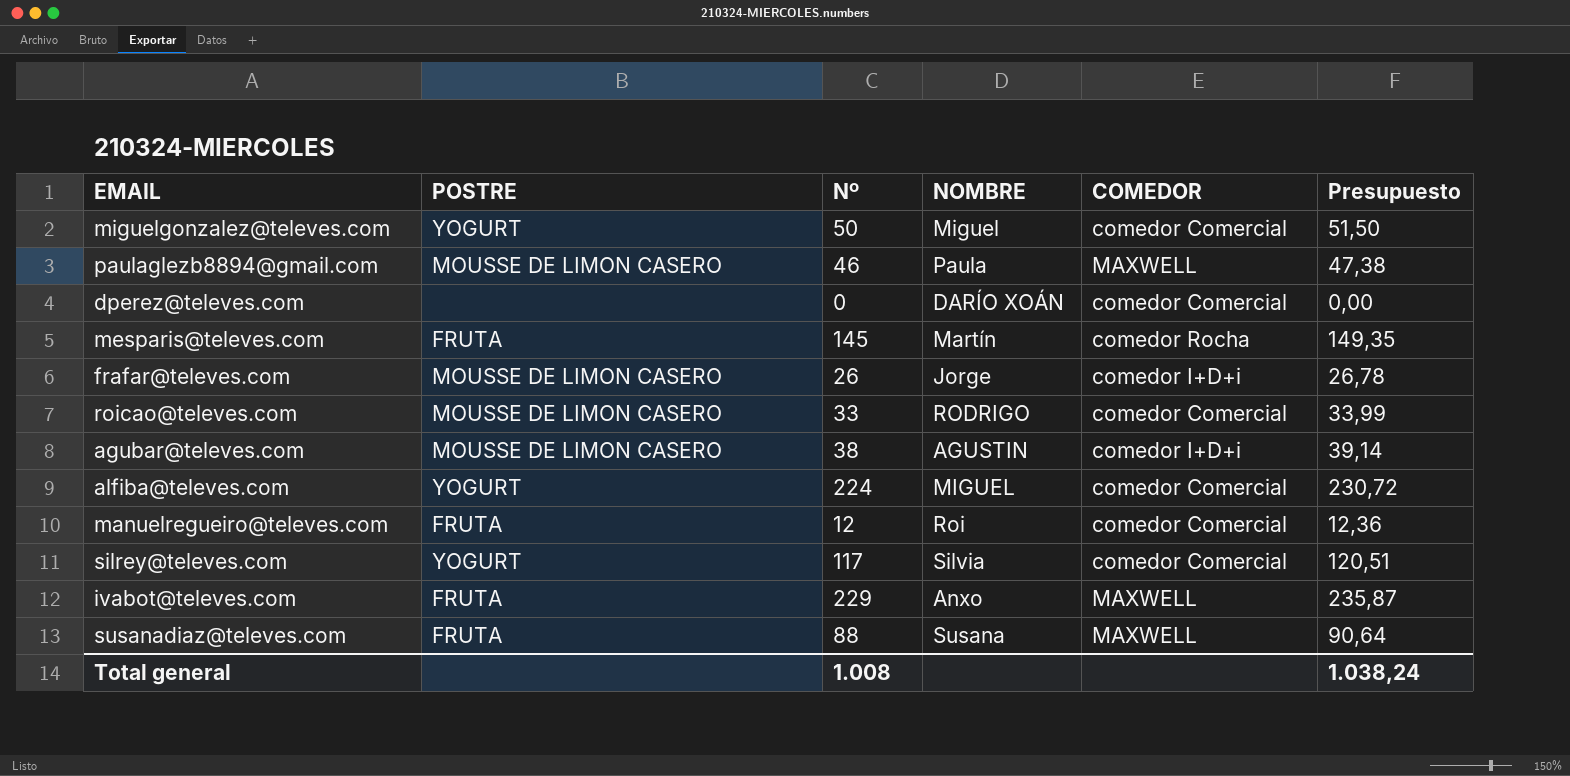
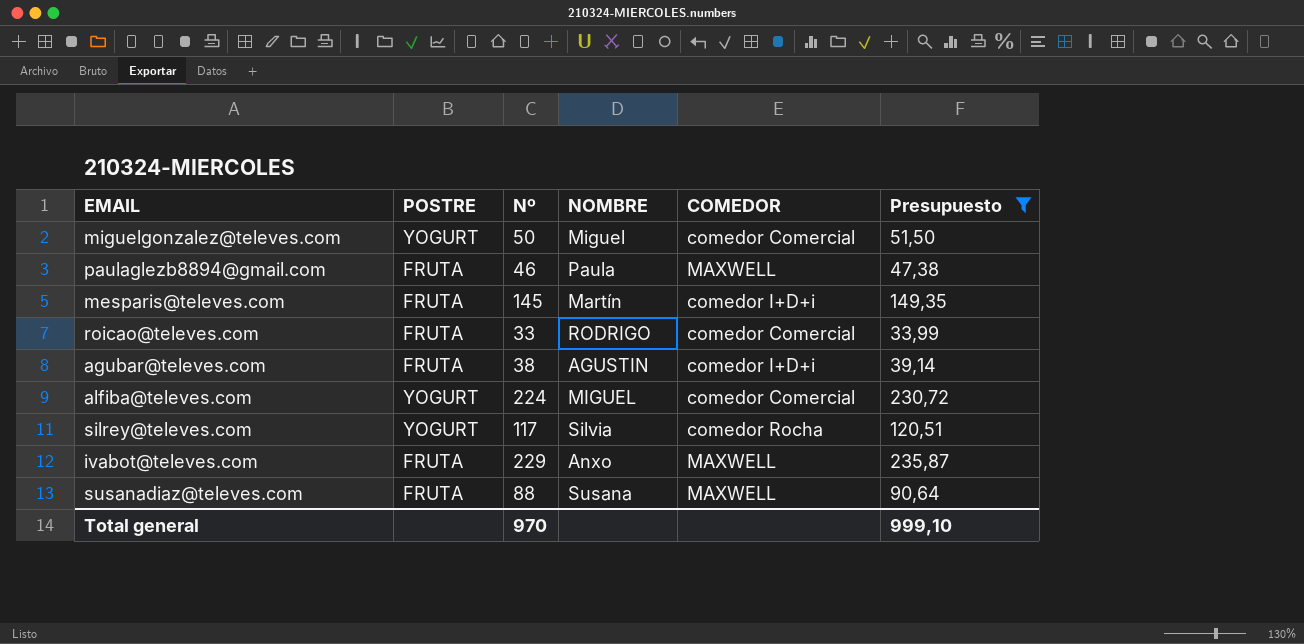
filter: none -> Presupuesto >= 33,99
paulaglezb8894@gmail.com | POSTRE: MOUSSE DE LIMON CASERO -> FRUTA
mesparis@televes.com | COMEDOR: comedor Rocha -> comedor I+D+i
roicao@televes.com | POSTRE: MOUSSE DE LIMON CASERO -> FRUTA
agubar@televes.com | POSTRE: MOUSSE DE LIMON CASERO -> FRUTA
silrey@televes.com | COMEDOR: comedor Comercial -> comedor Rocha
Total general | Nº: 1.008 -> 970
Total general | Presupuesto: 1.038,24 -> 999,10

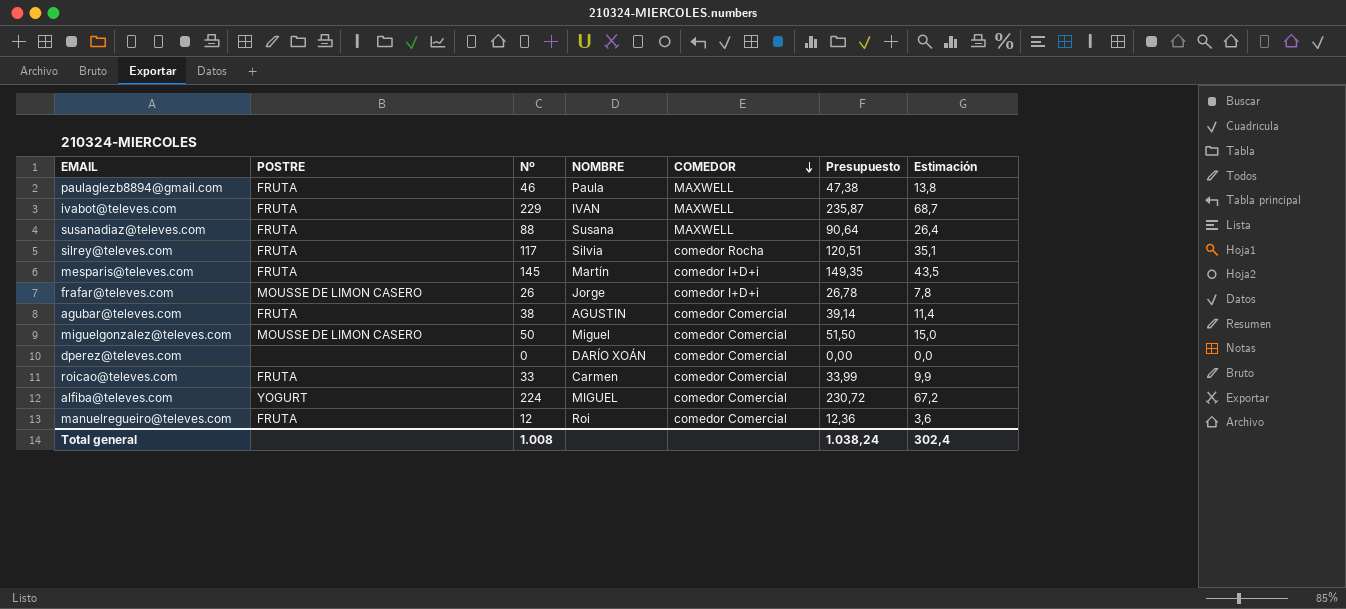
filter: Presupuesto >= 33,99 -> none
row order: none -> COMEDOR descending
column Estimación | formula: none -> [Nº] * 0,3
ivabot@televes.com | NOMBRE: Anxo -> IVAN
silrey@televes.com | POSTRE: YOGURT -> FRUTA
agubar@televes.com | COMEDOR: comedor I+D+i -> comedor Comercial
miguelgonzalez@televes.com | POSTRE: YOGURT -> MOUSSE DE LIMON CASERO
roicao@televes.com | NOMBRE: RODRIGO -> Carmen
Total general | Nº: 970 -> 1.008
Total general | Presupuesto: 999,10 -> 1.038,24

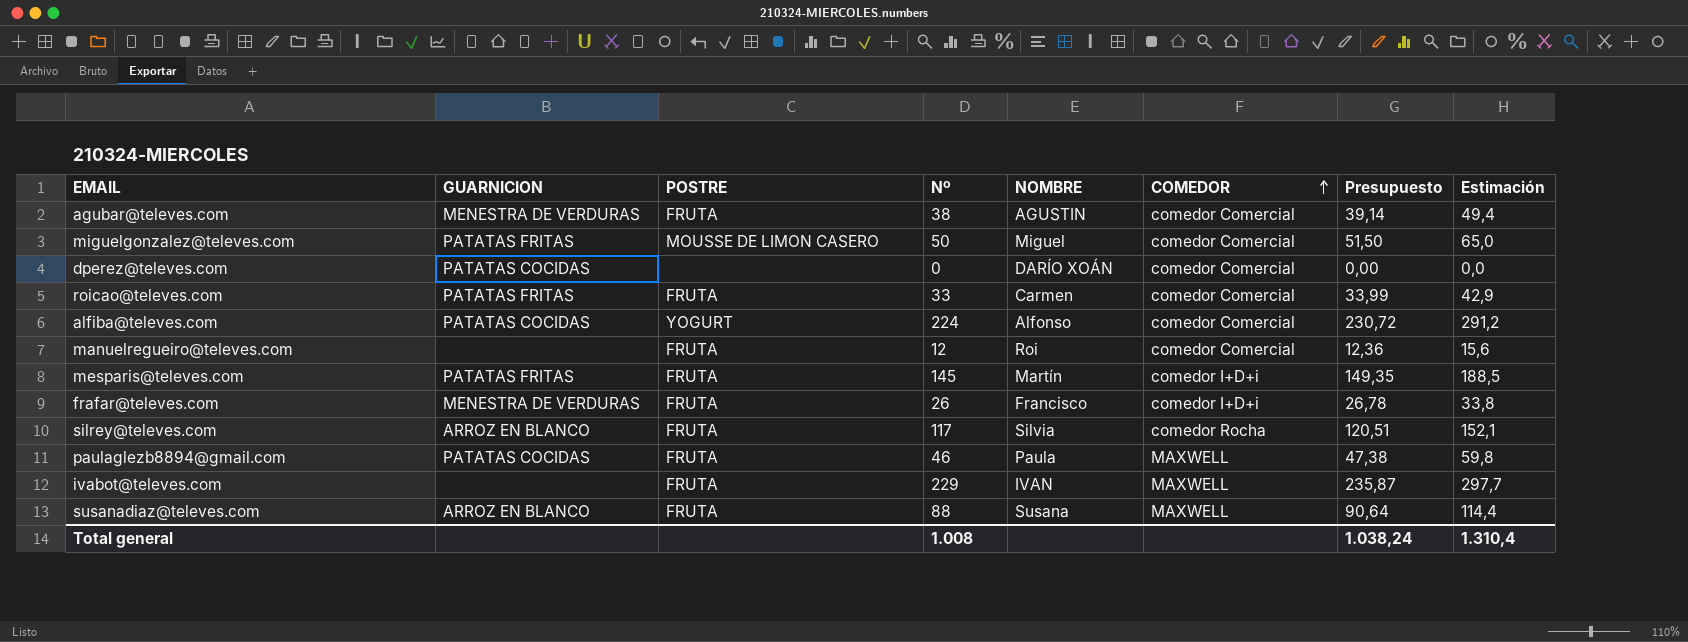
row order: COMEDOR descending -> COMEDOR ascending
column GUARNICION | position: none -> 2
column Estimación | formula: [Nº] * 0,3 -> [Nº] * 1,3
alfiba@televes.com | NOMBRE: MIGUEL -> Alfonso
frafar@televes.com | POSTRE: MOUSSE DE LIMON CASERO -> FRUTA
frafar@televes.com | NOMBRE: Jorge -> Francisco
Total general | Estimación: 302,4 -> 1.310,4

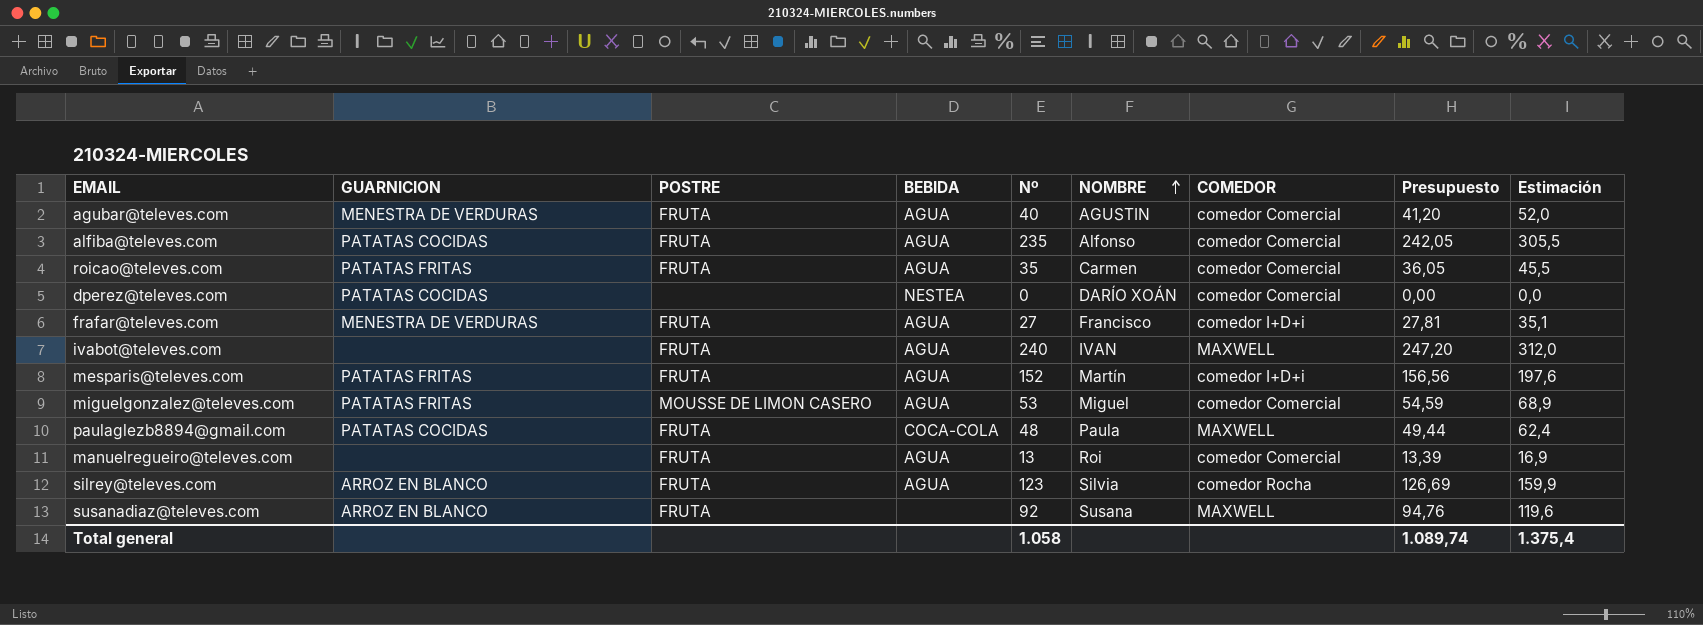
row order: COMEDOR ascending -> NOMBRE ascending
column BEBIDA | position: none -> 4
agubar@televes.com | Nº: 38 -> 40
agubar@televes.com | Presupuesto: 39,14 -> 41,20
agubar@televes.com | Estimación: 49,4 -> 52,0
alfiba@televes.com | POSTRE: YOGURT -> FRUTA
alfiba@televes.com | Nº: 224 -> 235
alfiba@televes.com | Presupuesto: 230,72 -> 242,05
alfiba@televes.com | Estimación: 291,2 -> 305,5
roicao@televes.com | Nº: 33 -> 35
roicao@televes.com | Presupuesto: 33,99 -> 36,05
roicao@televes.com | Estimación: 42,9 -> 45,5
frafar@televes.com | Nº: 26 -> 27
frafar@televes.com | Presupuesto: 26,78 -> 27,81
frafar@televes.com | Estimación: 33,8 -> 35,1
ivabot@televes.com | Nº: 229 -> 240
ivabot@televes.com | Presupuesto: 235,87 -> 247,20
ivabot@televes.com | Estimación: 297,7 -> 312,0
mesparis@televes.com | Nº: 145 -> 152
mesparis@televes.com | Presupuesto: 149,35 -> 156,56
mesparis@televes.com | Estimación: 188,5 -> 197,6
miguelgonzalez@televes.com | Nº: 50 -> 53
miguelgonzalez@televes.com | Presupuesto: 51,50 -> 54,59
miguelgonzalez@televes.com | Estimación: 65,0 -> 68,9
paulaglezb8894@gmail.com | Nº: 46 -> 48
paulaglezb8894@gmail.com | Presupuesto: 47,38 -> 49,44
paulaglezb8894@gmail.com | Estimación: 59,8 -> 62,4
manuelregueiro@televes.com | Nº: 12 -> 13
manuelregueiro@televes.com | Presupuesto: 12,36 -> 13,39
manuelregueiro@televes.com | Estimación: 15,6 -> 16,9
silrey@televes.com | Nº: 117 -> 123
silrey@televes.com | Presupuesto: 120,51 -> 126,69
silrey@televes.com | Estimación: 152,1 -> 159,9
susanadiaz@televes.com | Nº: 88 -> 92
susanadiaz@televes.com | Presupuesto: 90,64 -> 94,76
susanadiaz@televes.com | Estimación: 114,4 -> 119,6
Total general | Nº: 1.008 -> 1.058
Total general | Presupuesto: 1.038,24 -> 1.089,74
Total general | Estimación: 1.310,4 -> 1.375,4

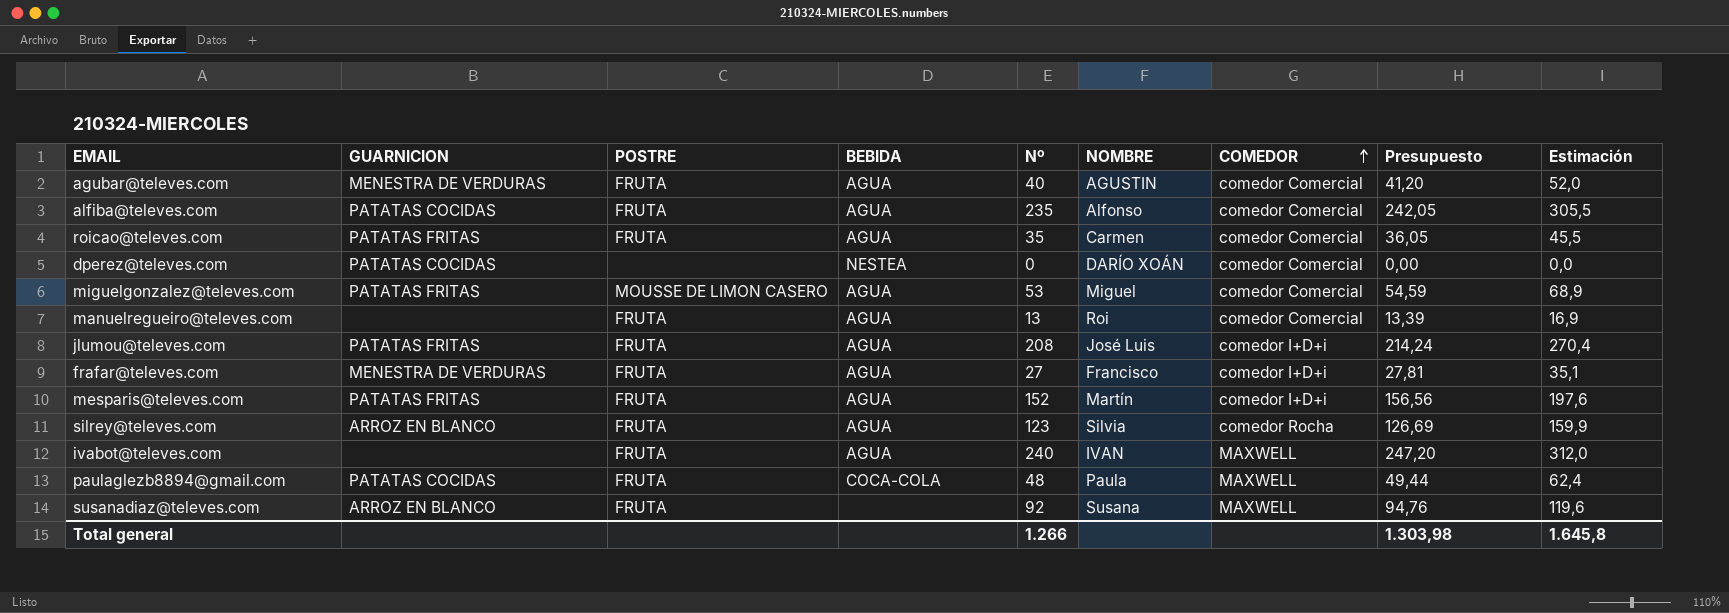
row order: NOMBRE ascending -> COMEDOR ascending
row jlumou@televes.com: none -> PATATAS FRITAS | FRUTA | AGUA | 208 | José Luis | comedor I+D+i | 214,24 | 270,4
Total general | Nº: 1.058 -> 1.266
Total general | Presupuesto: 1.089,74 -> 1.303,98
Total general | Estimación: 1.375,4 -> 1.645,8

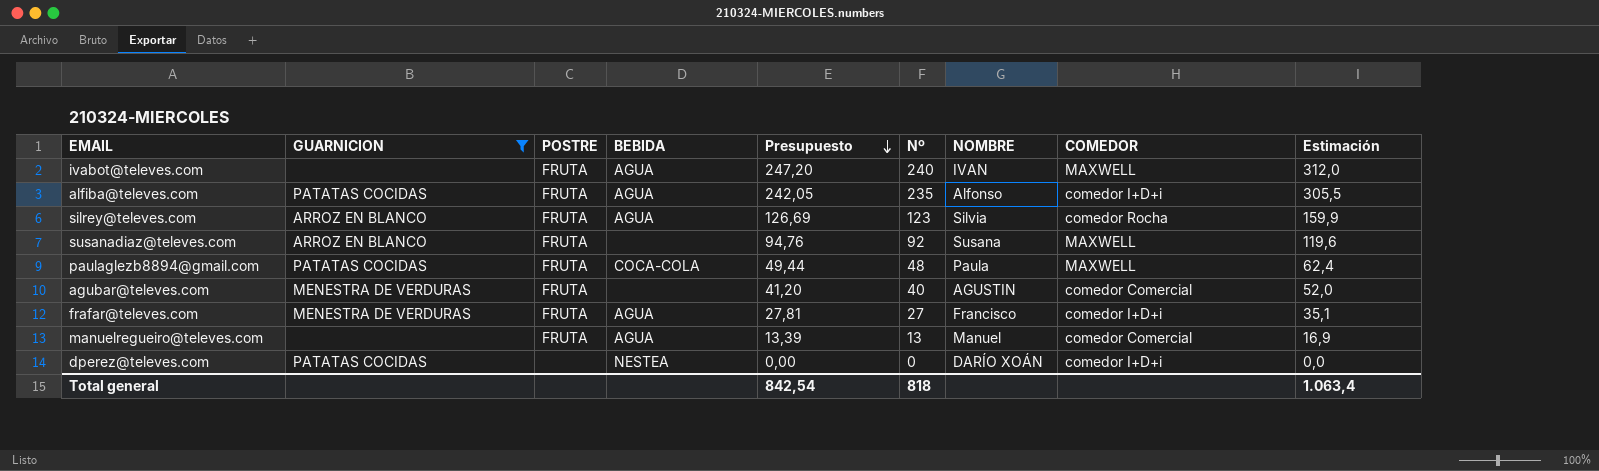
filter: none -> GUARNICION != PATATAS FRITAS
row order: COMEDOR ascending -> Presupuesto descending
column Presupuesto | position: 8 -> 5
alfiba@televes.com | COMEDOR: comedor Comercial -> comedor I+D+i
agubar@televes.com | BEBIDA: AGUA -> none
manuelregueiro@televes.com | NOMBRE: Roi -> Manuel
dperez@televes.com | COMEDOR: comedor Comercial -> comedor I+D+i
Total general | Presupuesto: 1.303,98 -> 842,54
Total general | Nº: 1.266 -> 818
Total general | Estimación: 1.645,8 -> 1.063,4

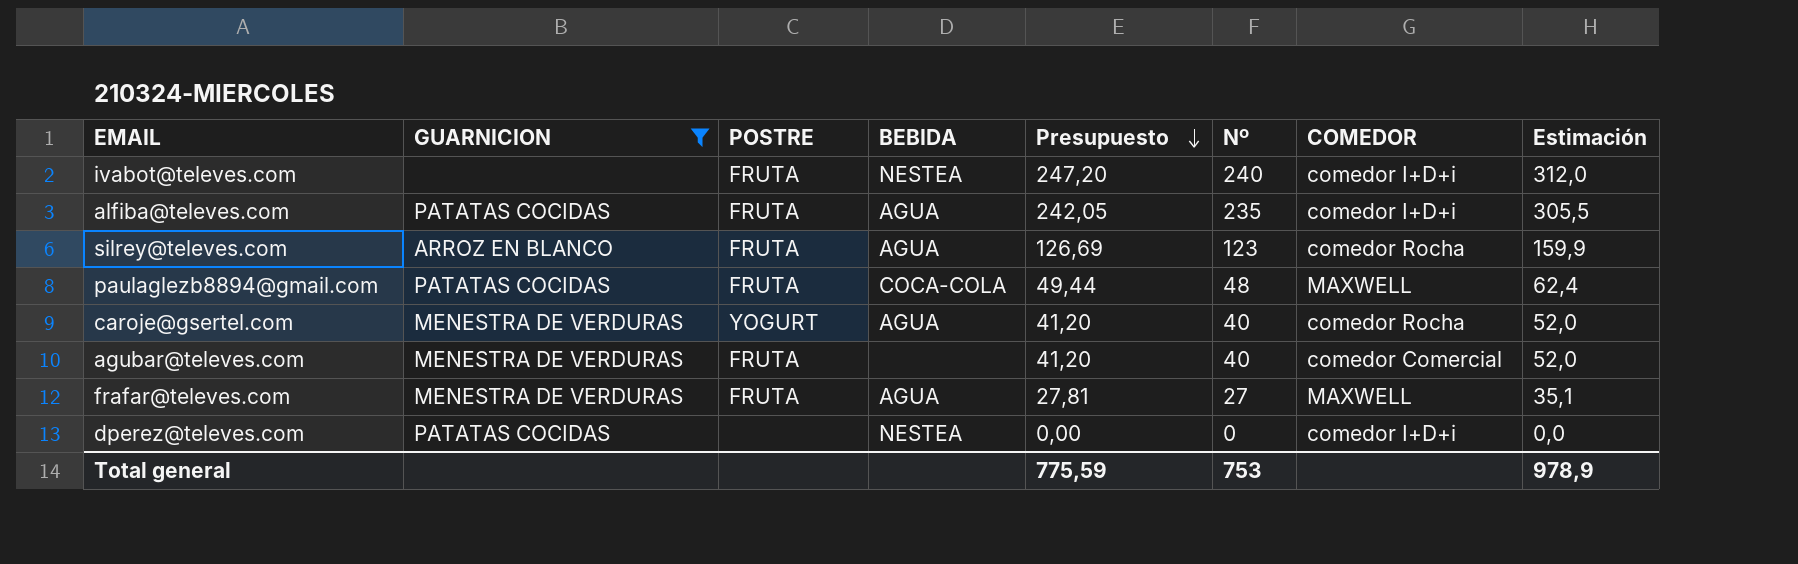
column NOMBRE | position: 7 -> none
row susanadiaz@televes.com: ARROZ EN BLANCO | FRUTA | none | 94,76 | 92 | Susana | MAXWELL | 119,6 -> none
row manuelregueiro@televes.com: none | FRUTA | AGUA | 13,39 | 13 | Manuel | comedor Comercial | 16,9 -> none
ivabot@televes.com | BEBIDA: AGUA -> NESTEA
ivabot@televes.com | COMEDOR: MAXWELL -> comedor I+D+i
row caroje@gsertel.com: none -> MENESTRA DE VERDURAS | YOGURT | AGUA | 41,20 | 40 | comedor Rocha | 52,0
frafar@televes.com | COMEDOR: comedor I+D+i -> MAXWELL
Total general | Presupuesto: 842,54 -> 775,59
Total general | Nº: 818 -> 753
Total general | Estimación: 1.063,4 -> 978,9

